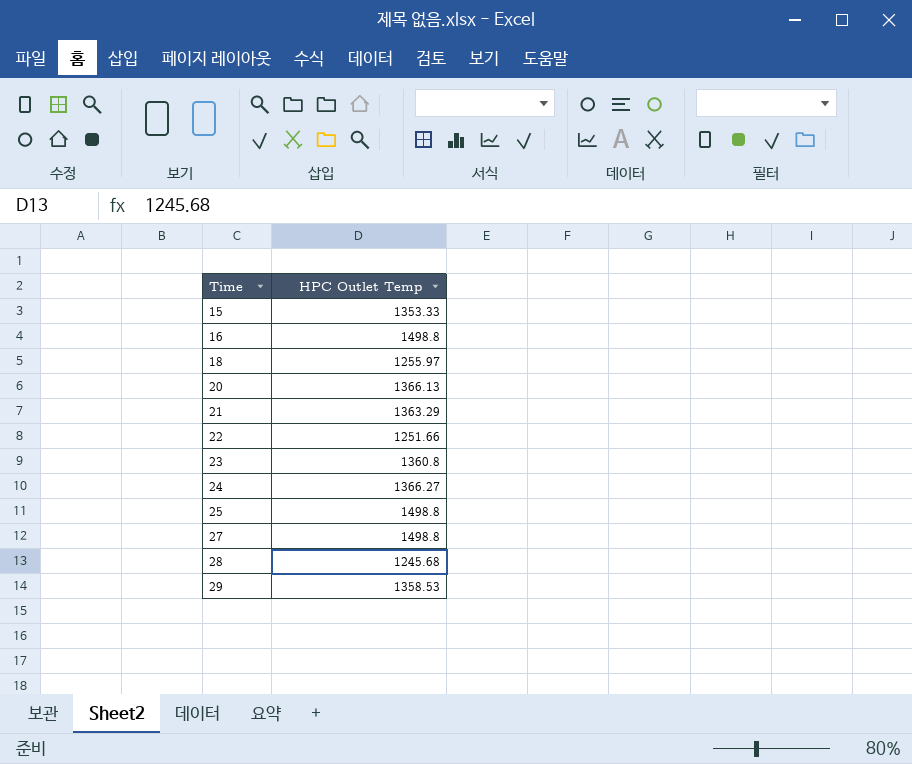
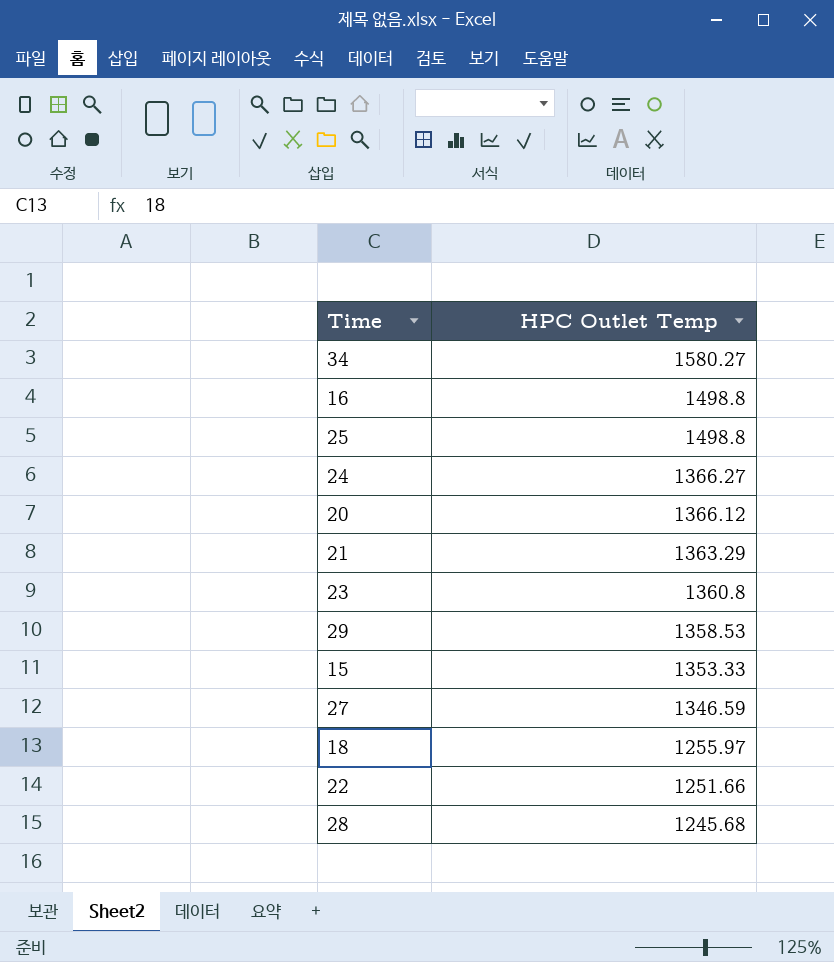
row order: Time ascending -> HPC Outlet Temp descending
row 34: none -> 1580.27
20 | HPC Outlet Temp: 1366.13 -> 1366.12
27 | HPC Outlet Temp: 1498.8 -> 1346.59

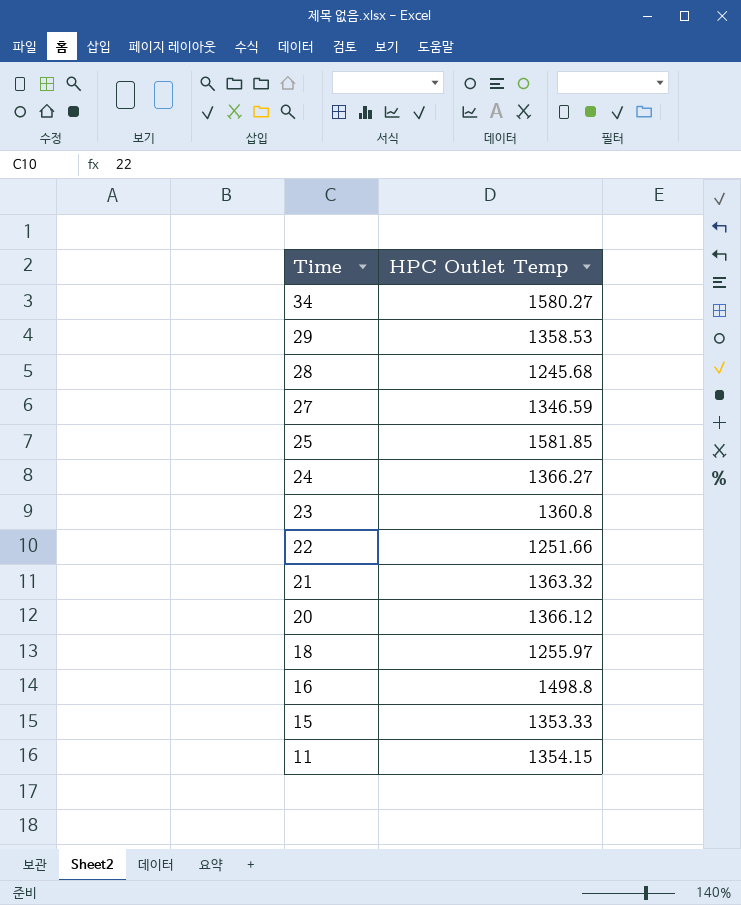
row order: HPC Outlet Temp descending -> Time descending
25 | HPC Outlet Temp: 1498.8 -> 1581.85
21 | HPC Outlet Temp: 1363.29 -> 1363.32
row 11: none -> 1354.15

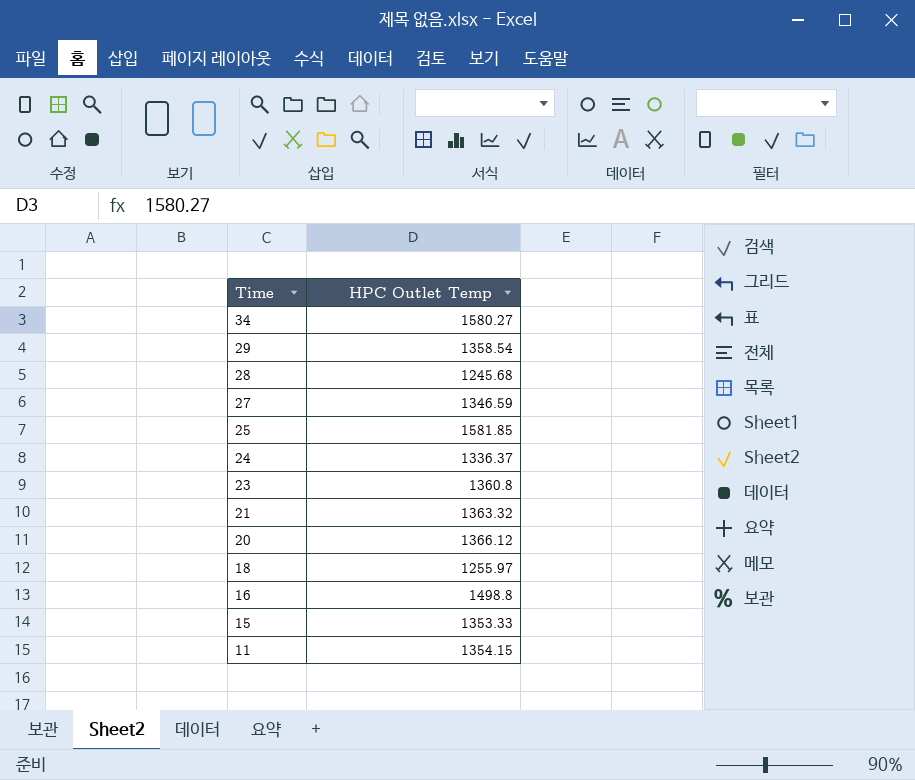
row 22: 1251.66 -> none
29 | HPC Outlet Temp: 1358.53 -> 1358.54
24 | HPC Outlet Temp: 1366.27 -> 1336.37

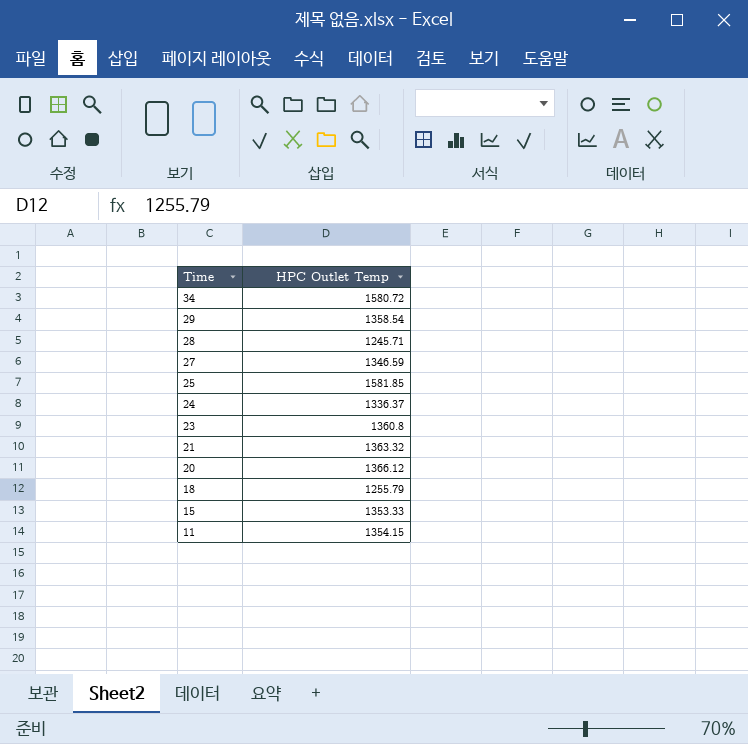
row 16: 1498.8 -> none
34 | HPC Outlet Temp: 1580.27 -> 1580.72
28 | HPC Outlet Temp: 1245.68 -> 1245.71
18 | HPC Outlet Temp: 1255.97 -> 1255.79

